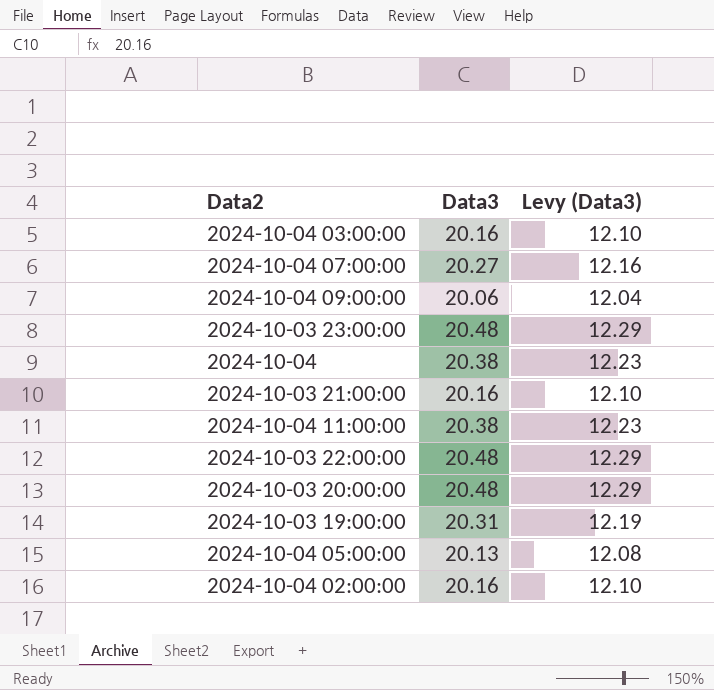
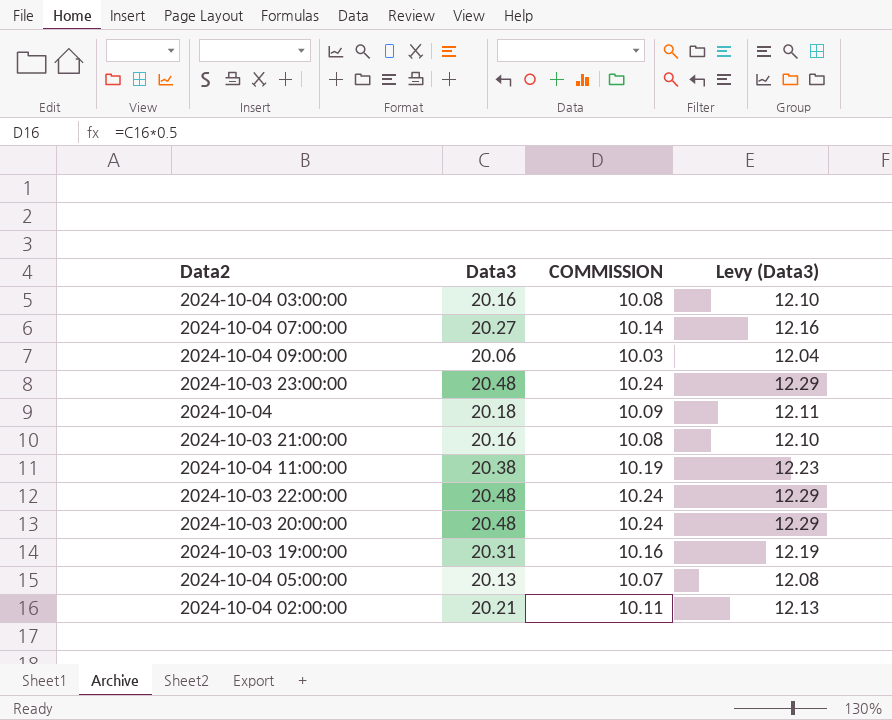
column COMMISSION | formula: none -> [Data3] * 0.5
2024-10-04 | Data3: 20.38 -> 20.18
2024-10-04 | Levy (Data3): 12.23 -> 12.11
2024-10-04 02:00:00 | Data3: 20.16 -> 20.21
2024-10-04 02:00:00 | Levy (Data3): 12.10 -> 12.13

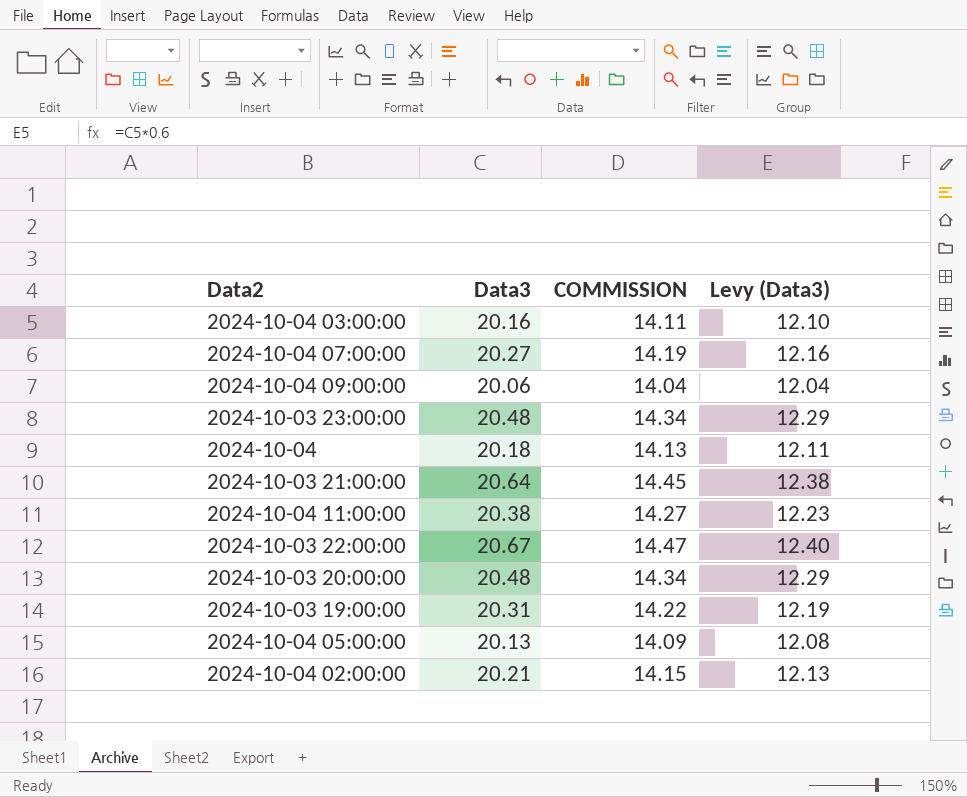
column COMMISSION | formula: [Data3] * 0.5 -> [Data3] * 0.7
2024-10-03 21:00:00 | Data3: 20.16 -> 20.64
2024-10-03 21:00:00 | Levy (Data3): 12.10 -> 12.38
2024-10-03 22:00:00 | Data3: 20.48 -> 20.67
2024-10-03 22:00:00 | Levy (Data3): 12.29 -> 12.40

